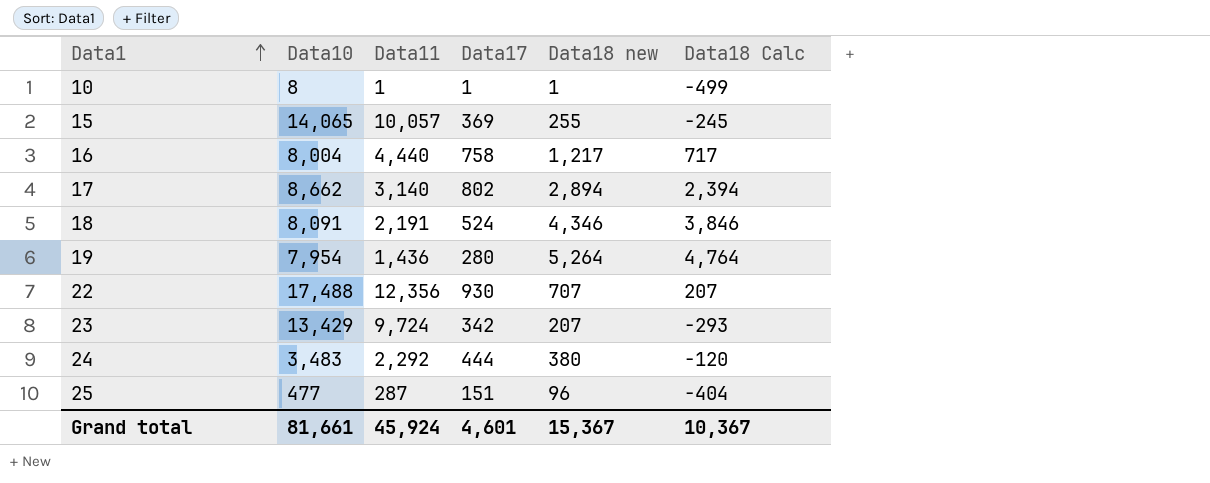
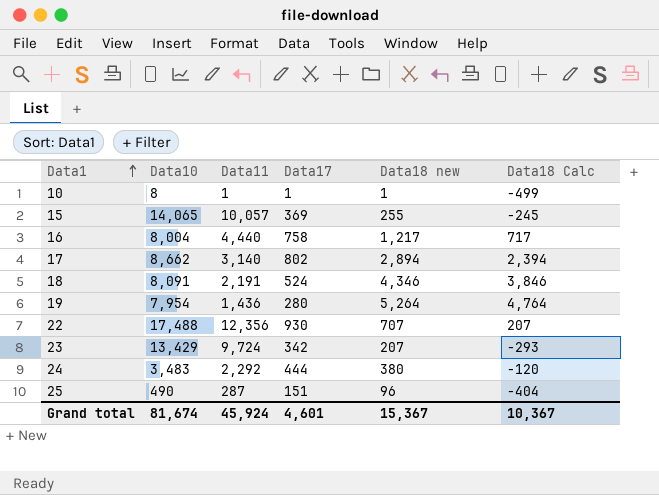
25 | Data10: 477 -> 490
Grand total | Data10: 81,661 -> 81,674

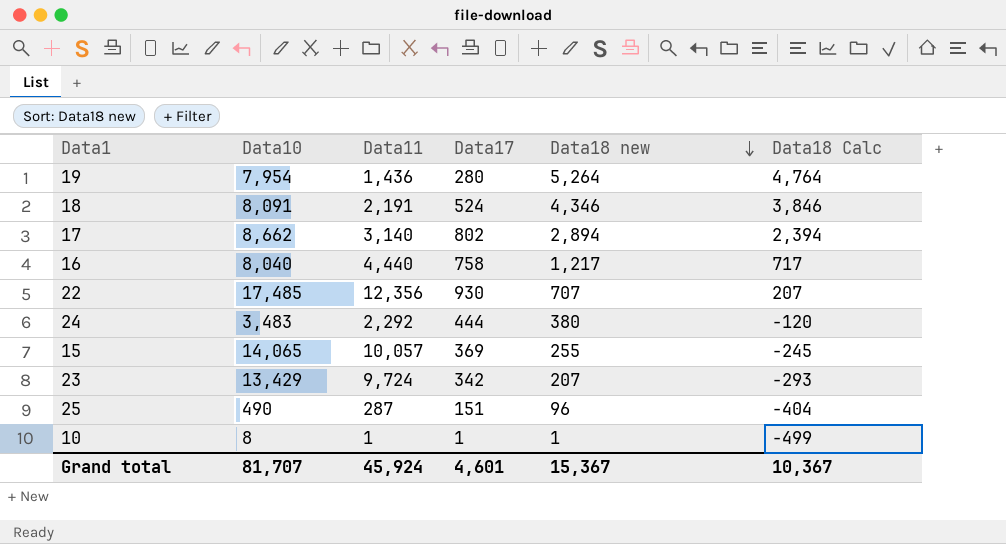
row order: Data1 ascending -> Data18 new descending
16 | Data10: 8,004 -> 8,040
22 | Data10: 17,488 -> 17,485
Grand total | Data10: 81,674 -> 81,707

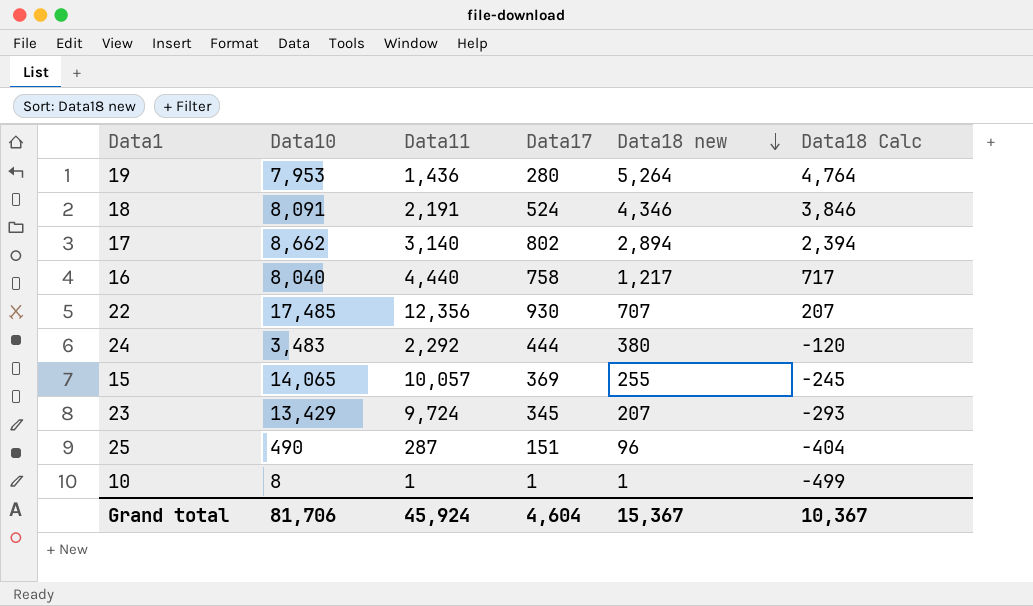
19 | Data10: 7,954 -> 7,953
23 | Data17: 342 -> 345
Grand total | Data10: 81,707 -> 81,706
Grand total | Data17: 4,601 -> 4,604

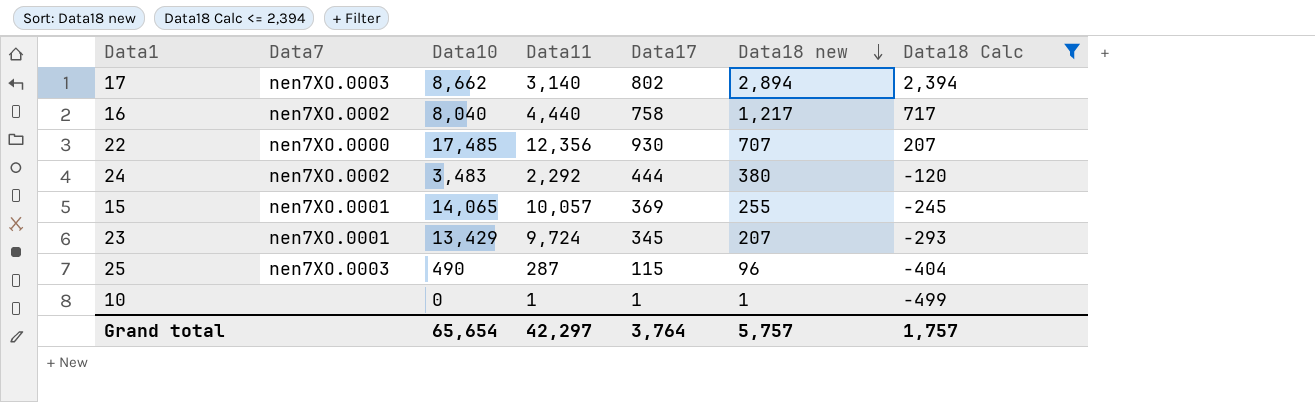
filter: none -> Data18 Calc <= 2,394
column Data7 | position: none -> 2
25 | Data17: 151 -> 115
10 | Data10: 8 -> 0
Grand total | Data10: 81,706 -> 65,654
Grand total | Data11: 45,924 -> 42,297
Grand total | Data17: 4,604 -> 3,764
Grand total | Data18 new: 15,367 -> 5,757
Grand total | Data18 Calc: 10,367 -> 1,757

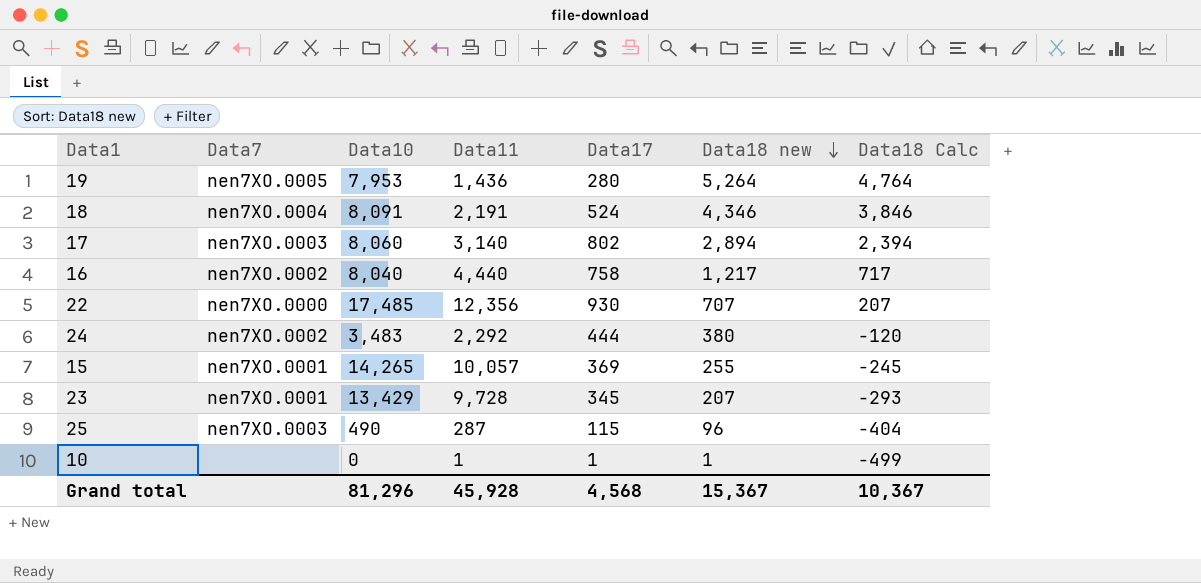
filter: Data18 Calc <= 2,394 -> none
17 | Data10: 8,662 -> 8,060
15 | Data10: 14,065 -> 14,265
23 | Data11: 9,724 -> 9,728
Grand total | Data10: 65,654 -> 81,296
Grand total | Data11: 42,297 -> 45,928
Grand total | Data17: 3,764 -> 4,568
Grand total | Data18 new: 5,757 -> 15,367
Grand total | Data18 Calc: 1,757 -> 10,367

